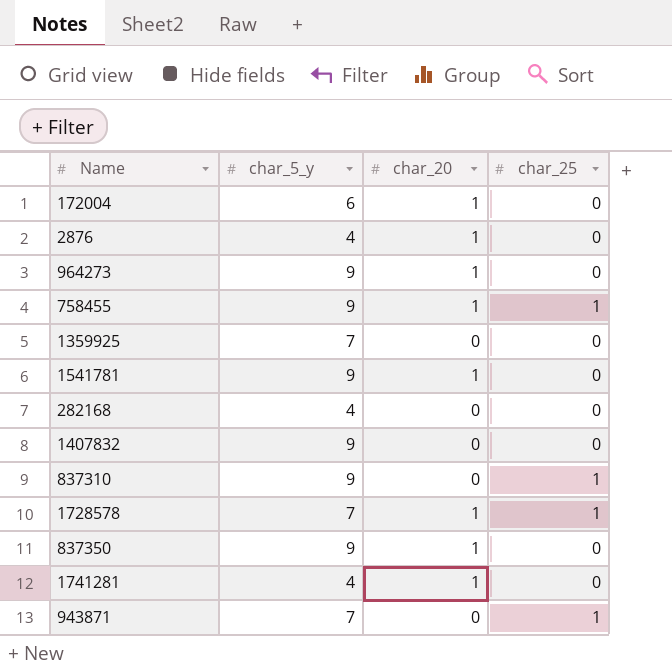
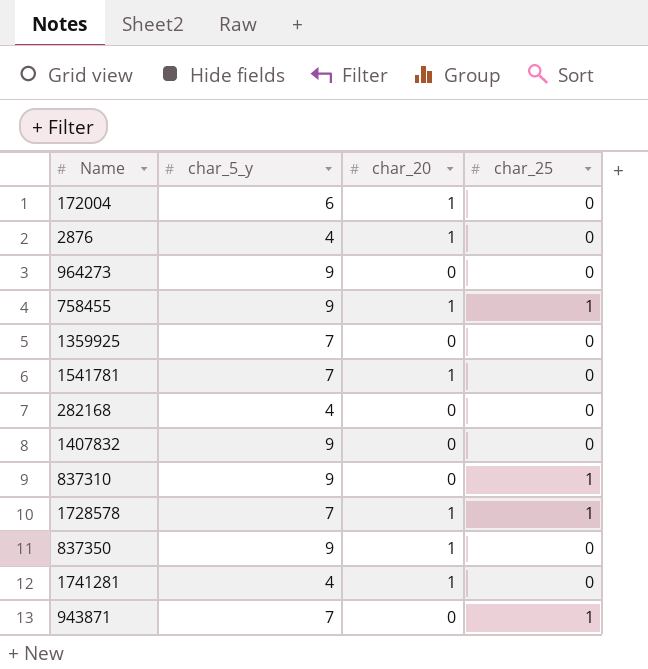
964273 | char_20: 1 -> 0
1541781 | char_5_y: 9 -> 7

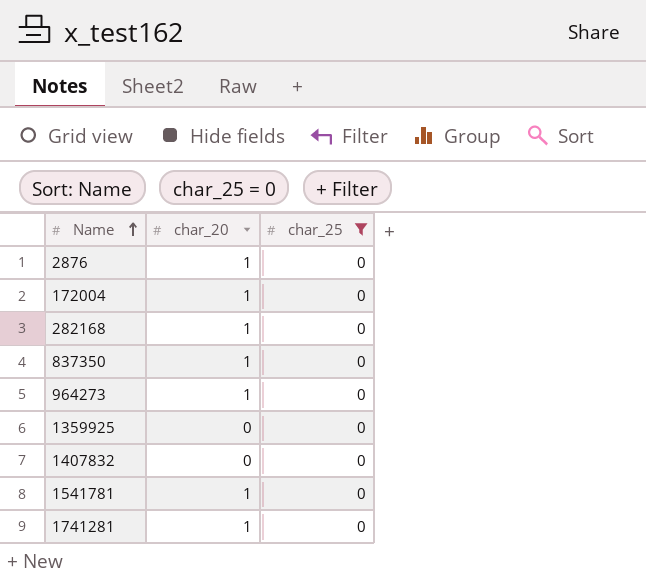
filter: none -> char_25 = 0
row order: none -> Name ascending
column char_5_y | position: 2 -> none
282168 | char_20: 0 -> 1
964273 | char_20: 0 -> 1

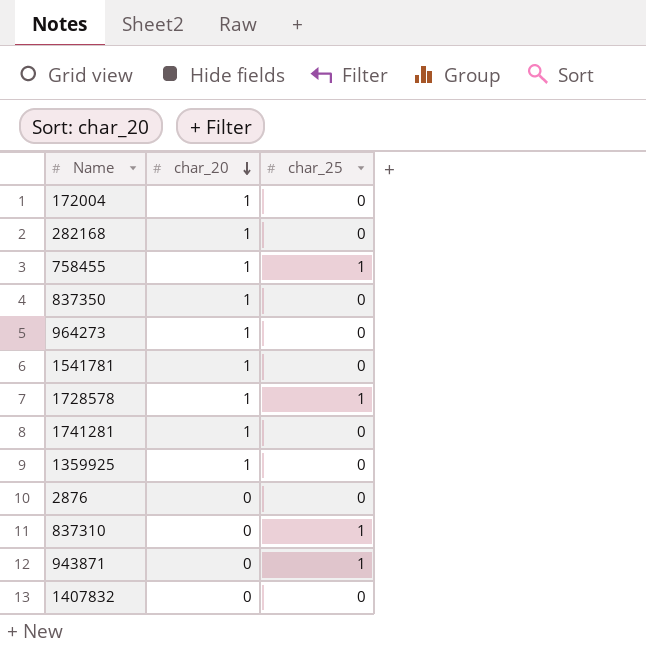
filter: char_25 = 0 -> none
row order: Name ascending -> char_20 descending
1359925 | char_20: 0 -> 1
2876 | char_20: 1 -> 0

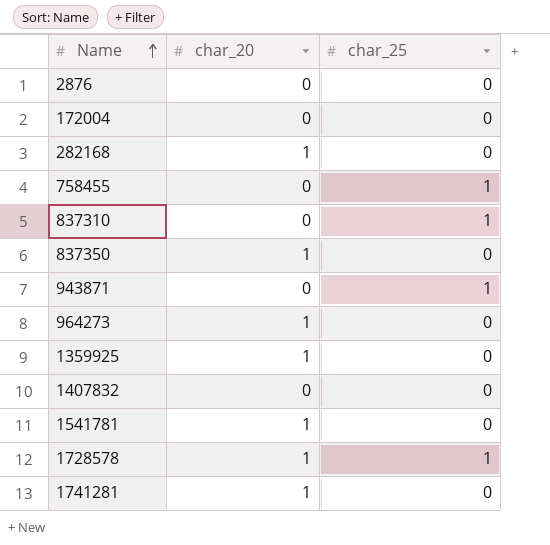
row order: char_20 descending -> Name ascending
172004 | char_20: 1 -> 0
758455 | char_20: 1 -> 0

